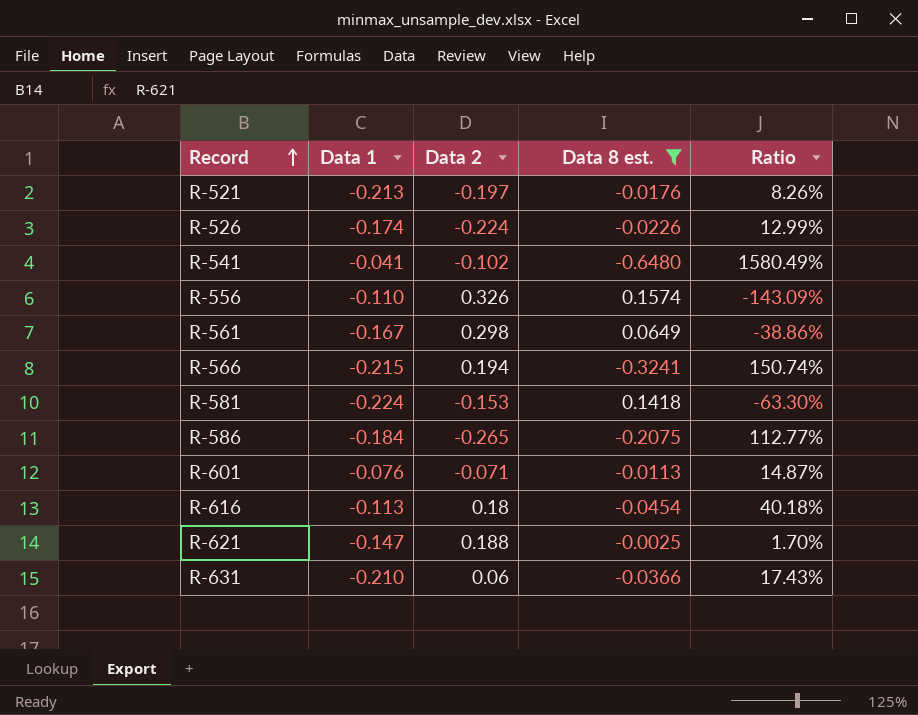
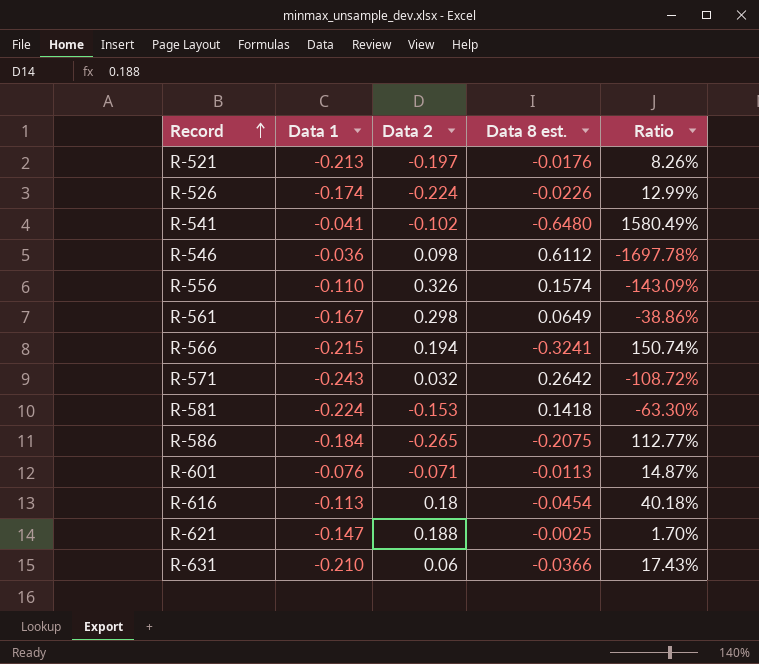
filter: Data 8 est. <= 0.1574 -> none

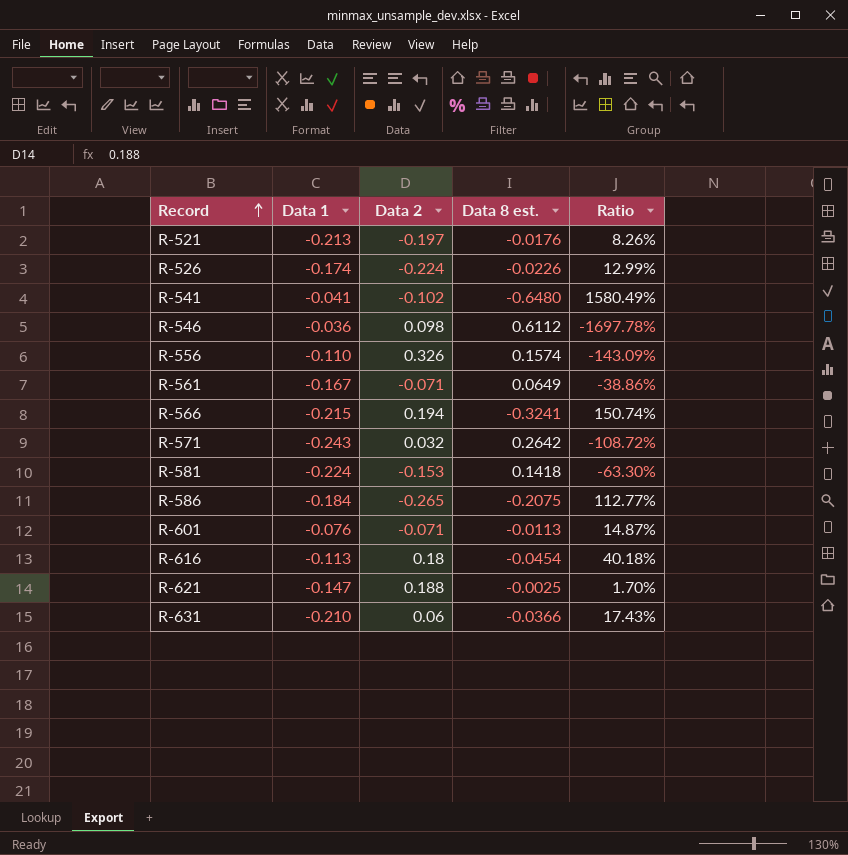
R-561 | Data 2: 0.298 -> -0.071

